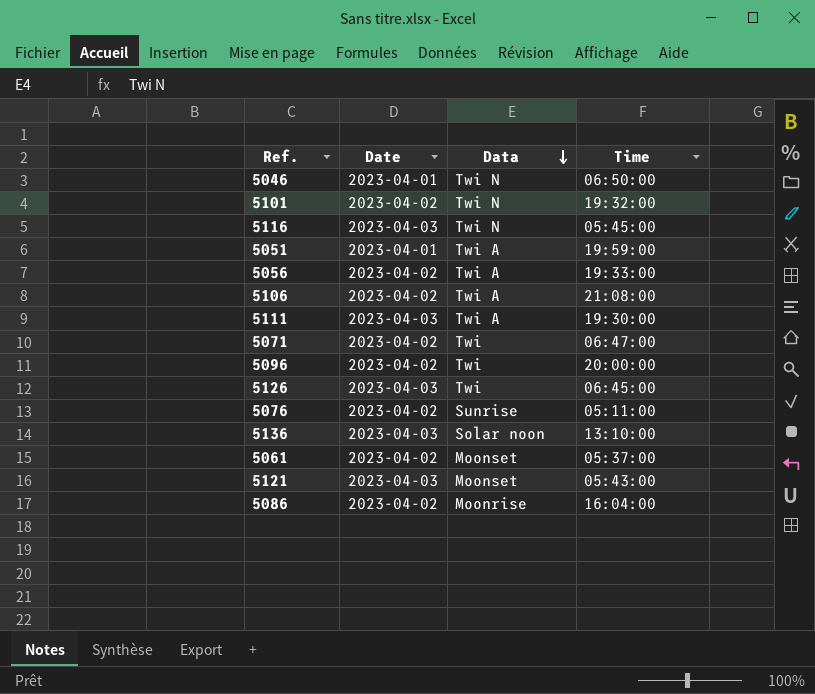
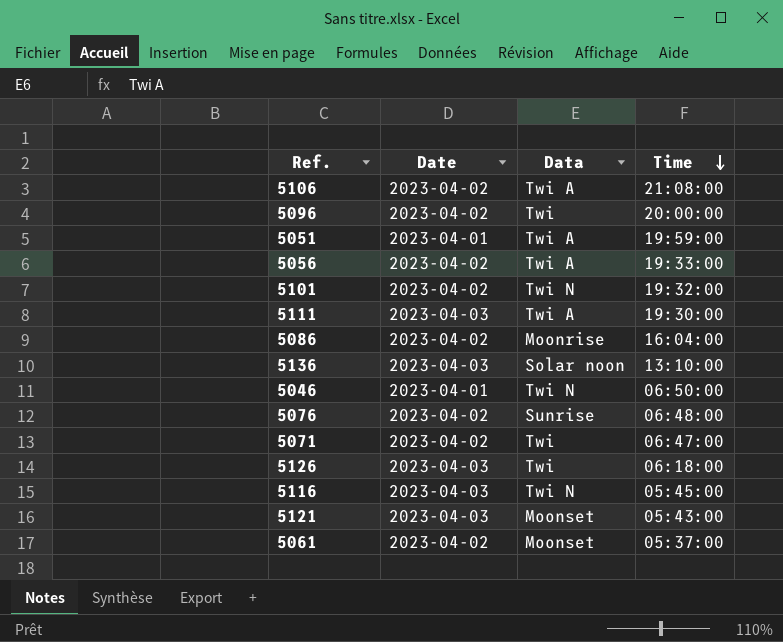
row order: Data descending -> Time descending
5076 | Time: 05:11:00 -> 06:48:00
5126 | Time: 06:45:00 -> 06:18:00

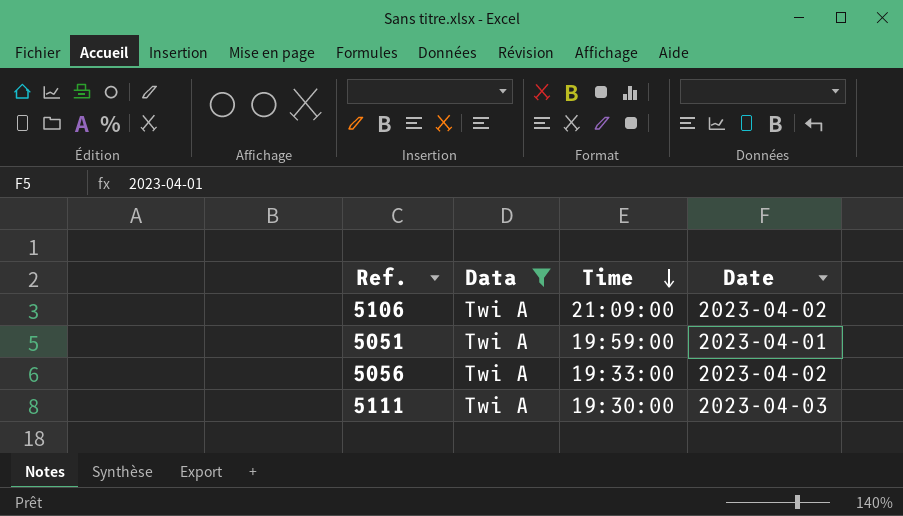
filter: none -> Data = Twi A
column Date | position: 2 -> 4
5106 | Time: 21:08:00 -> 21:09:00

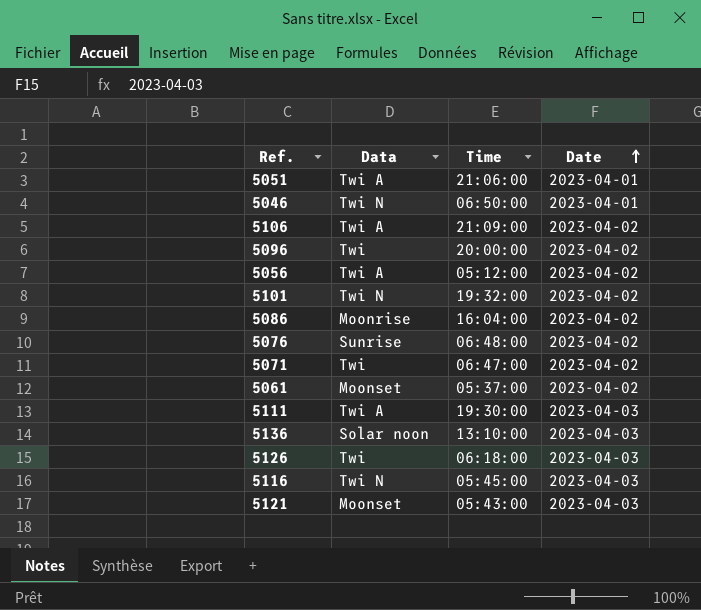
filter: Data = Twi A -> none
row order: Time descending -> Date ascending
5051 | Time: 19:59:00 -> 21:06:00
5056 | Time: 19:33:00 -> 05:12:00

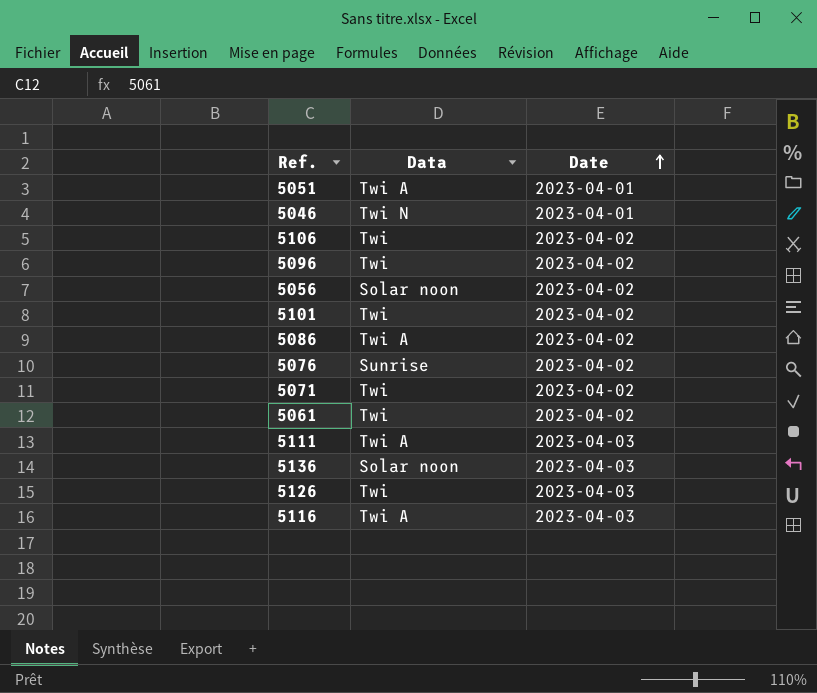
column Time | position: 3 -> none
row 5121: Moonset | 05:43:00 | 2023-04-03 -> none
5106 | Data: Twi A -> Twi
5056 | Data: Twi A -> Solar noon
5101 | Data: Twi N -> Twi
5086 | Data: Moonrise -> Twi A
5061 | Data: Moonset -> Twi
5116 | Data: Twi N -> Twi A

